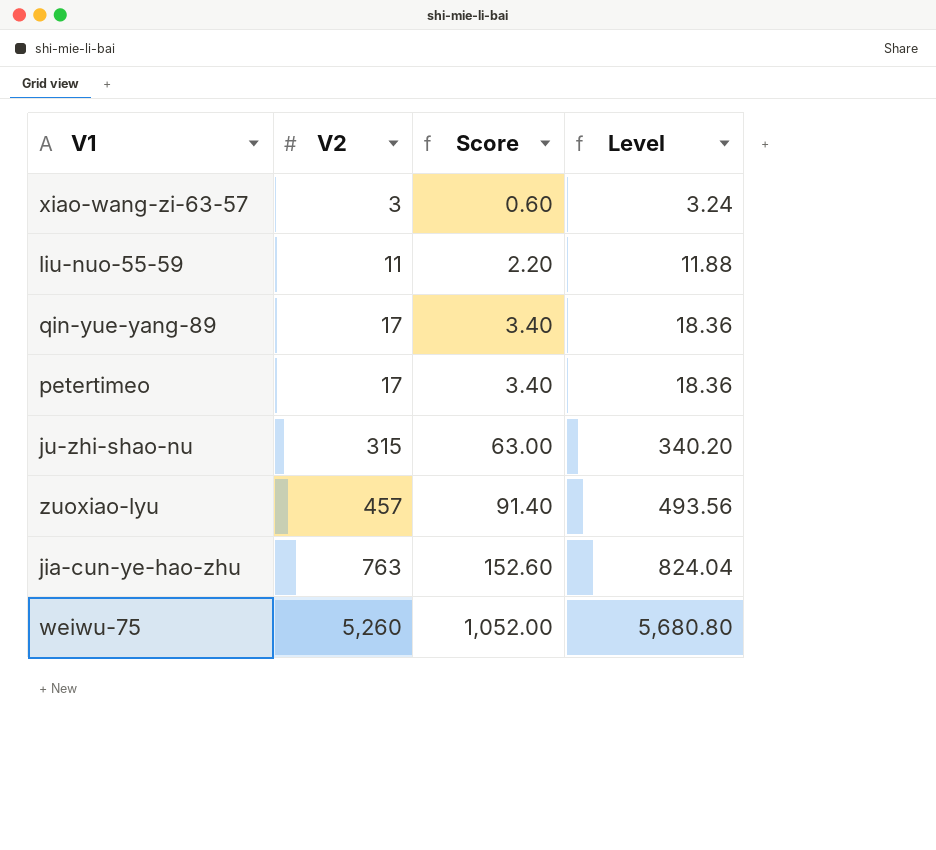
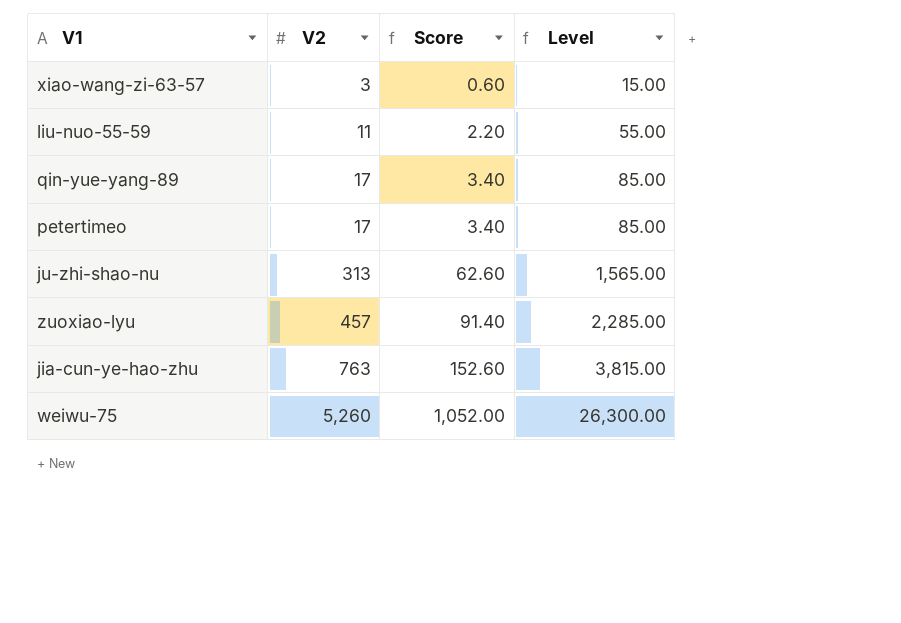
column Level | formula: [V2] * 1.08 -> [V2] * 5
ju-zhi-shao-nu | V2: 315 -> 313
ju-zhi-shao-nu | Score: 63.00 -> 62.60

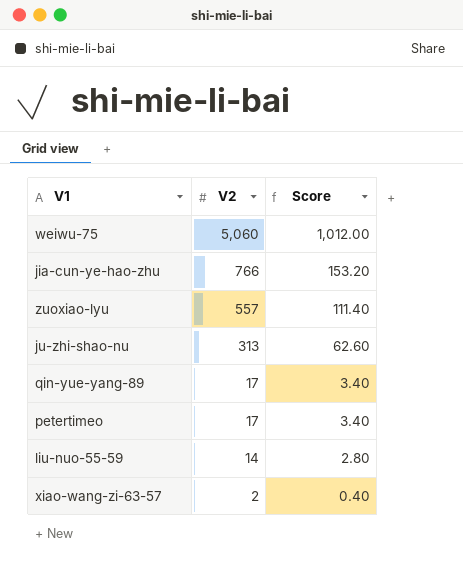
row order: V2 ascending -> V2 descending
column Level | formula: [V2] * 5 -> none
weiwu-75 | V2: 5,260 -> 5,060
weiwu-75 | Score: 1,052.00 -> 1,012.00
jia-cun-ye-hao-zhu | V2: 763 -> 766
jia-cun-ye-hao-zhu | Score: 152.60 -> 153.20
zuoxiao-lyu | V2: 457 -> 557
zuoxiao-lyu | Score: 91.40 -> 111.40
liu-nuo-55-59 | V2: 11 -> 14
liu-nuo-55-59 | Score: 2.20 -> 2.80
xiao-wang-zi-63-57 | V2: 3 -> 2
xiao-wang-zi-63-57 | Score: 0.60 -> 0.40

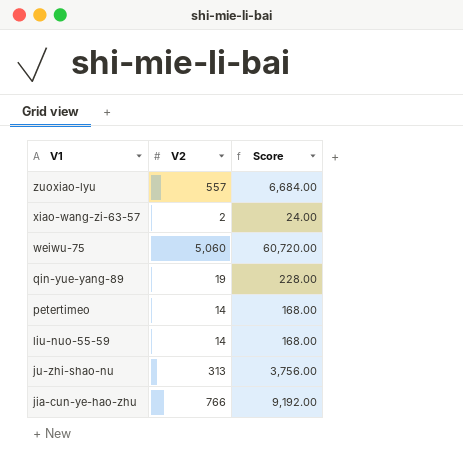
row order: V2 descending -> V1 descending
column Score | formula: [V2] * 0.2 -> [V2] * 12
qin-yue-yang-89 | V2: 17 -> 19
petertimeo | V2: 17 -> 14

